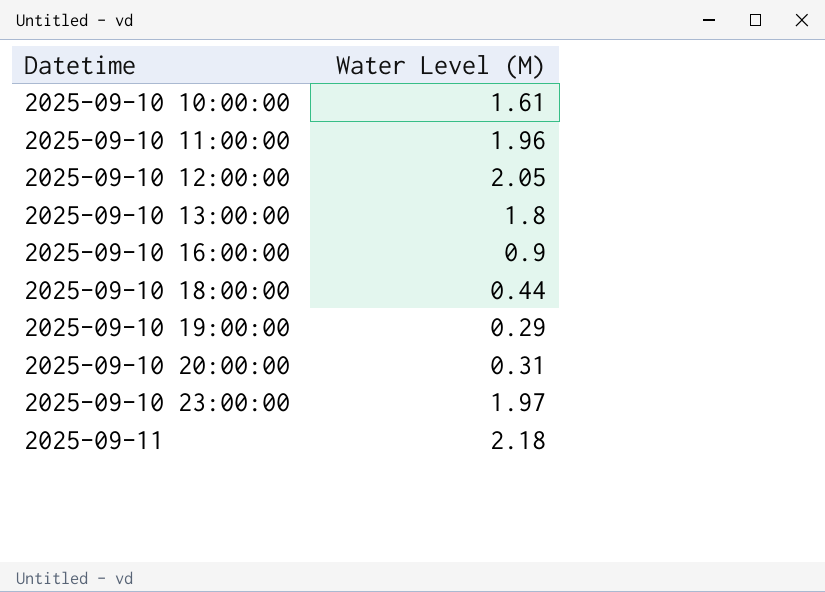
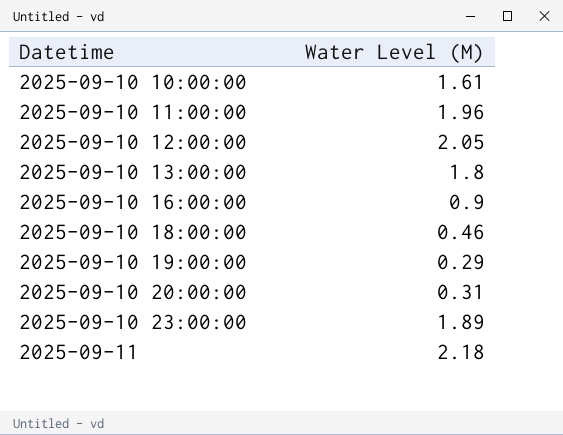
2025-09-10 18:00:00 | Water Level (M): 0.44 -> 0.46
2025-09-10 23:00:00 | Water Level (M): 1.97 -> 1.89

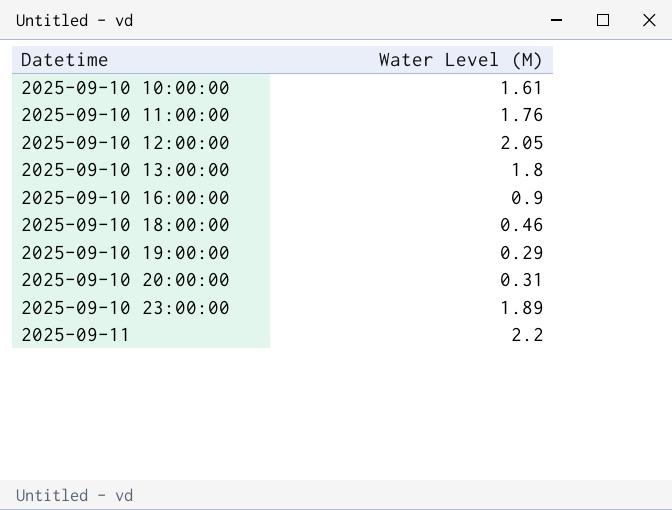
2025-09-10 11:00:00 | Water Level (M): 1.96 -> 1.76
2025-09-11 | Water Level (M): 2.18 -> 2.2

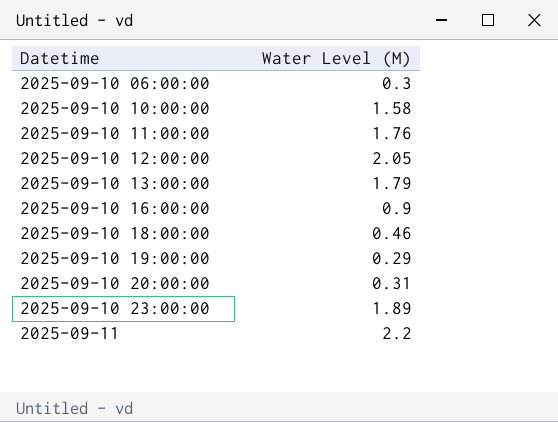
row 2025-09-10 06:00:00: none -> 0.3
2025-09-10 10:00:00 | Water Level (M): 1.61 -> 1.58
2025-09-10 13:00:00 | Water Level (M): 1.8 -> 1.79

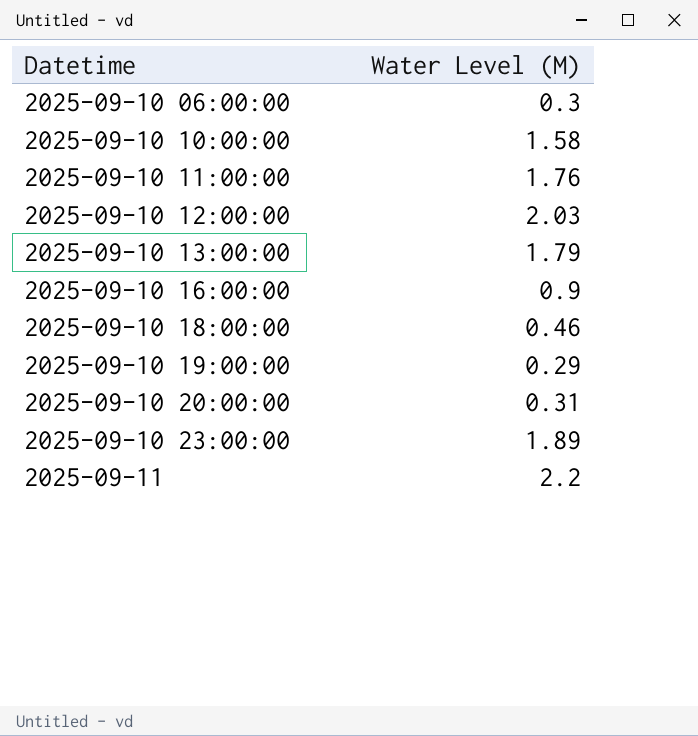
2025-09-10 12:00:00 | Water Level (M): 2.05 -> 2.03

